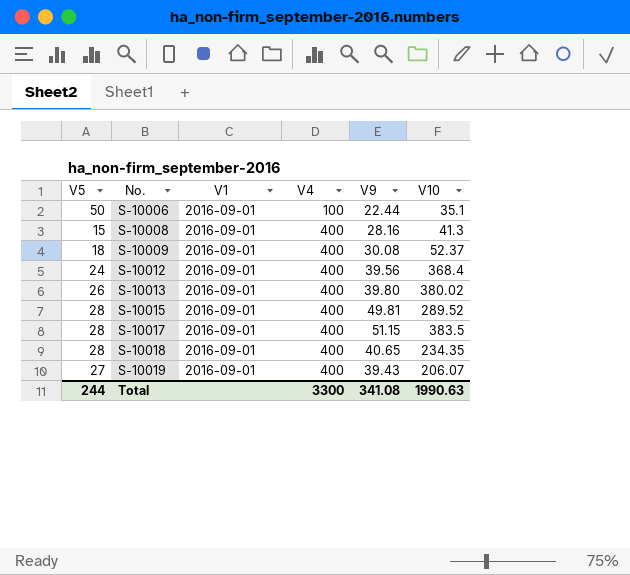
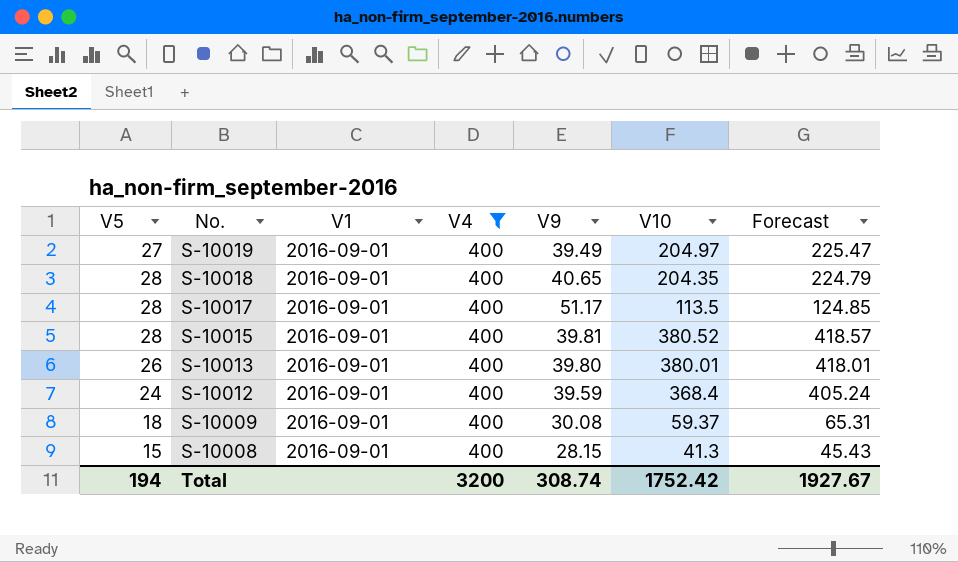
filter: none -> V4 = 400
row order: No. ascending -> No. descending
column Forecast | formula: none -> [V10] * 1.1
S-10019 | V9: 39.43 -> 39.49
S-10019 | V10: 206.07 -> 204.97
S-10018 | V10: 234.35 -> 204.35
S-10017 | V9: 51.15 -> 51.17
S-10017 | V10: 383.5 -> 113.5
S-10015 | V9: 49.81 -> 39.81
S-10015 | V10: 289.52 -> 380.52
S-10013 | V10: 380.02 -> 380.01
S-10012 | V9: 39.56 -> 39.59
S-10009 | V10: 52.37 -> 59.37
S-10008 | V9: 28.16 -> 28.15
Total | V5: 244 -> 194
Total | V4: 3300 -> 3200
Total | V9: 341.08 -> 308.74
Total | V10: 1990.63 -> 1752.42

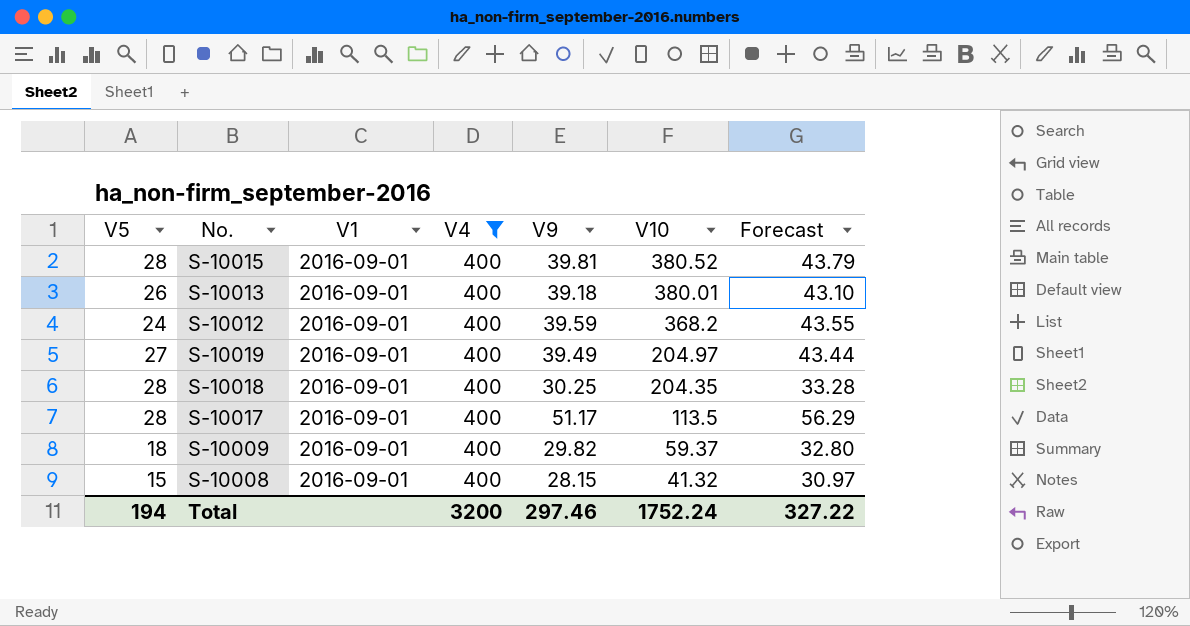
row order: No. descending -> V10 descending
column Forecast | formula: [V10] * 1.1 -> [V9] * 1.1
S-10013 | V9: 39.80 -> 39.18
S-10012 | V10: 368.4 -> 368.2
S-10018 | V9: 40.65 -> 30.25
S-10009 | V9: 30.08 -> 29.82
S-10008 | V10: 41.3 -> 41.32
Total | V9: 308.74 -> 297.46
Total | V10: 1752.42 -> 1752.24
Total | Forecast: 1927.67 -> 327.22

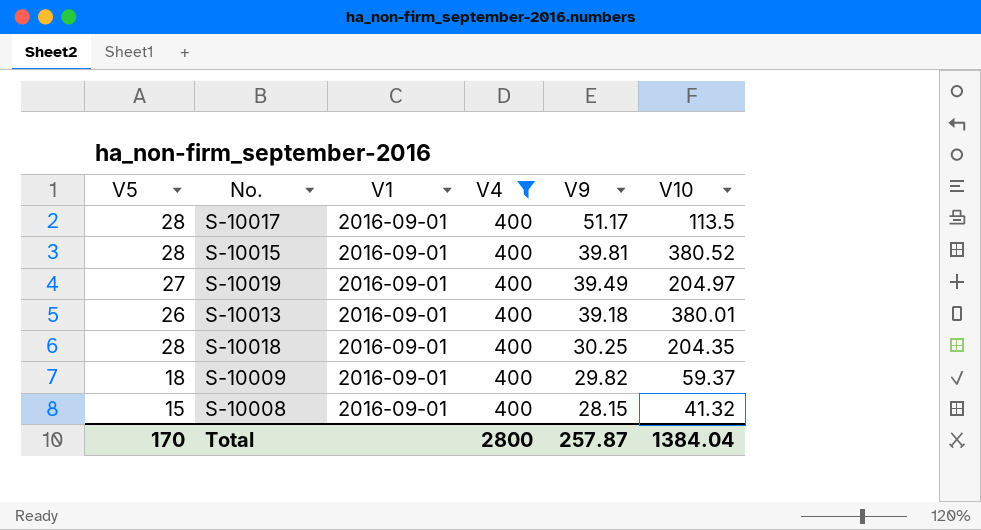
row order: V10 descending -> V9 descending
column Forecast | formula: [V9] * 1.1 -> none
row S-10012: 24 | 2016-09-01 | 400 | 39.59 | 368.2 | 43.55 -> none
Total | V5: 194 -> 170
Total | V4: 3200 -> 2800
Total | V9: 297.46 -> 257.87
Total | V10: 1752.24 -> 1384.04

